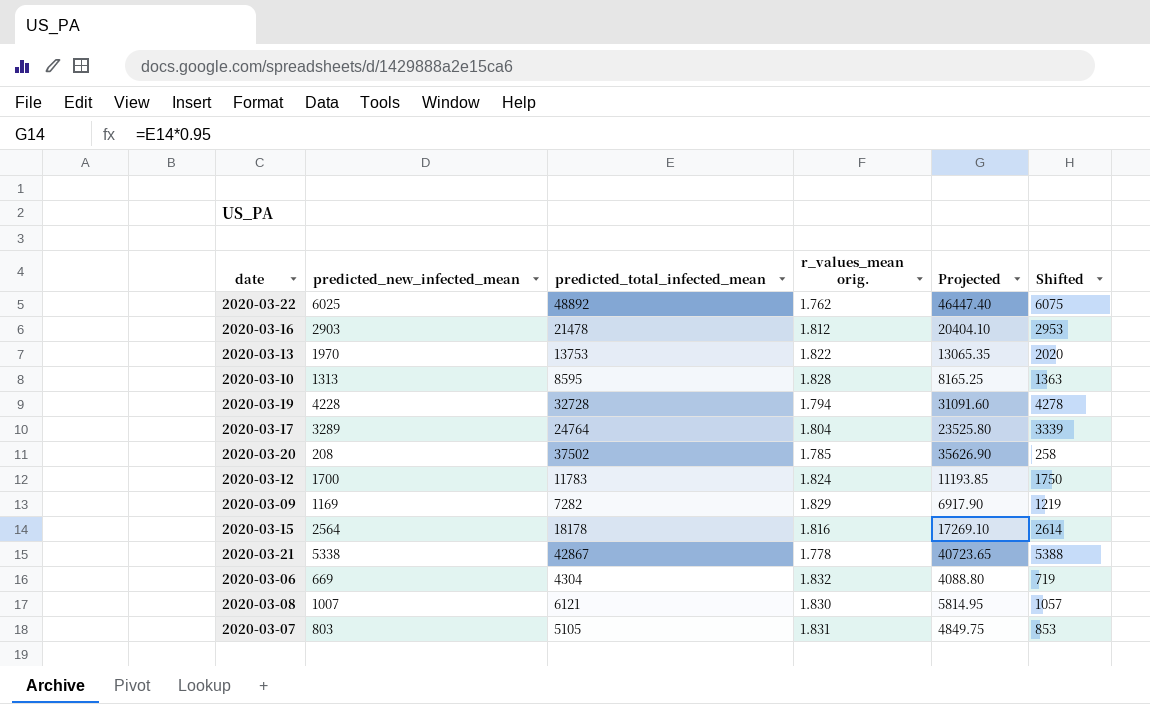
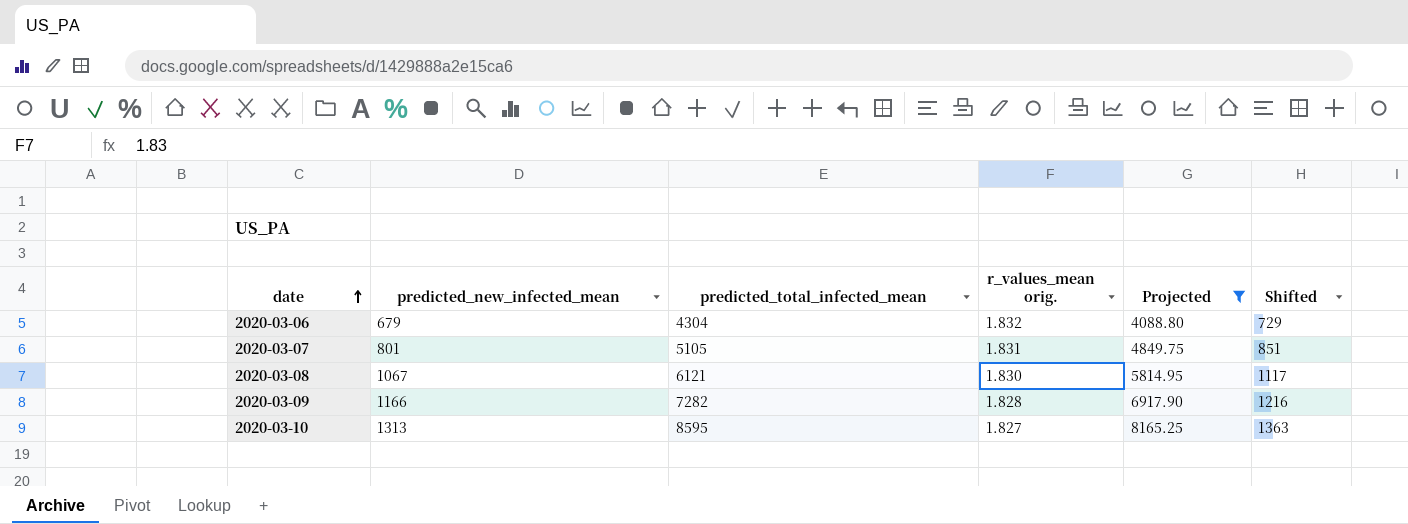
filter: none -> Projected <= 8165.25
row order: none -> date ascending
2020-03-06 | predicted_new_infected_mean: 669 -> 679
2020-03-06 | Shifted: 719 -> 729
2020-03-07 | predicted_new_infected_mean: 803 -> 801
2020-03-07 | Shifted: 853 -> 851
2020-03-08 | predicted_new_infected_mean: 1007 -> 1067
2020-03-08 | Shifted: 1057 -> 1117
2020-03-09 | predicted_new_infected_mean: 1169 -> 1166
2020-03-09 | r_values_mean orig.: 1.829 -> 1.828
2020-03-09 | Shifted: 1219 -> 1216
2020-03-10 | r_values_mean orig.: 1.828 -> 1.827

